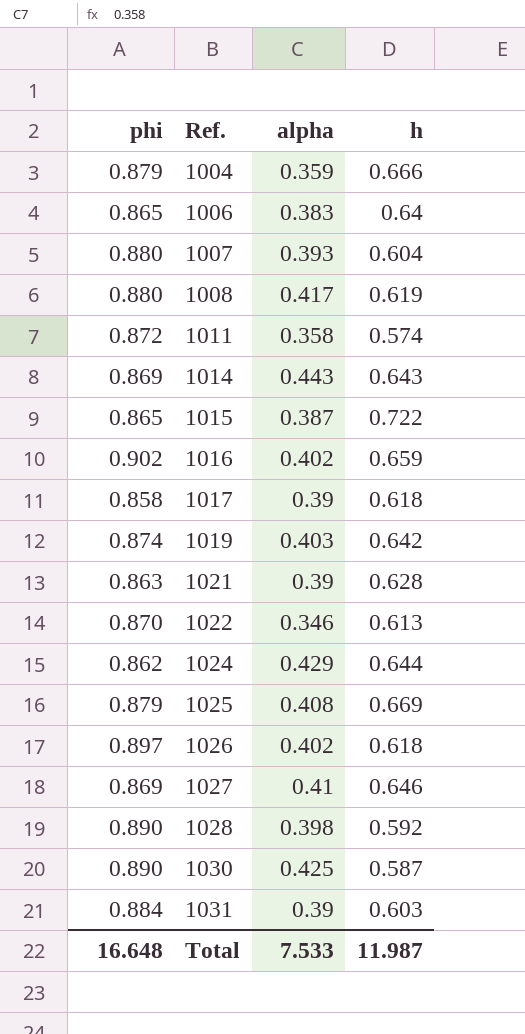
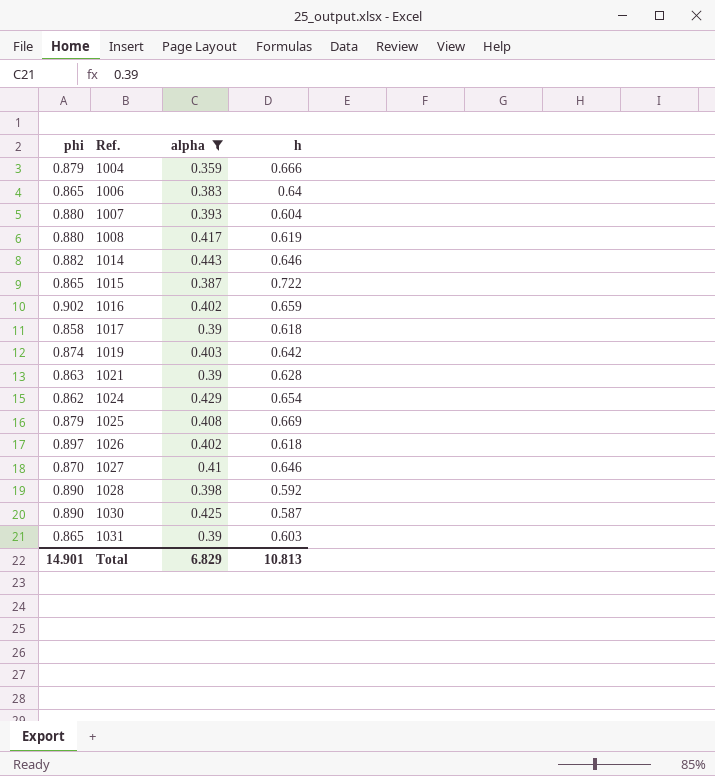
filter: none -> alpha >= 0.359
1014 | phi: 0.869 -> 0.882
1014 | h: 0.643 -> 0.646
1024 | h: 0.644 -> 0.654
1027 | phi: 0.869 -> 0.870
1031 | phi: 0.884 -> 0.865
Total | phi: 16.648 -> 14.901
Total | alpha: 7.533 -> 6.829
Total | h: 11.987 -> 10.813

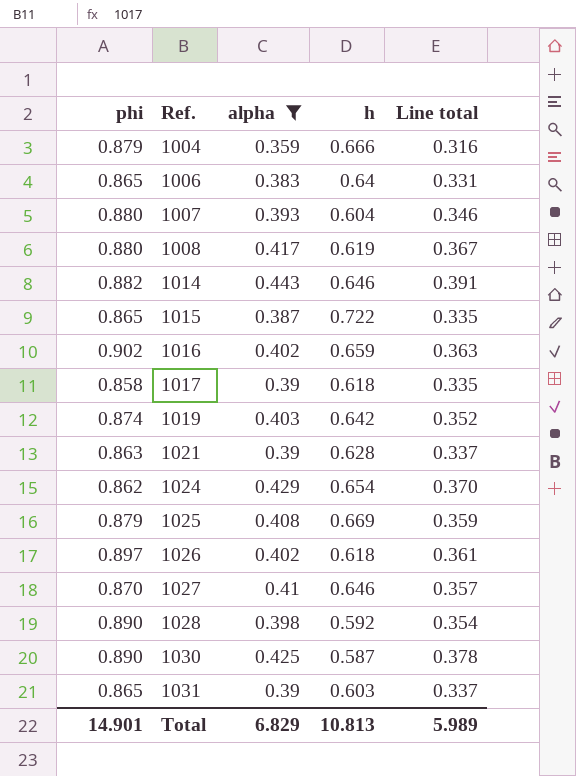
column Line total | formula: none -> [phi] * [alpha]

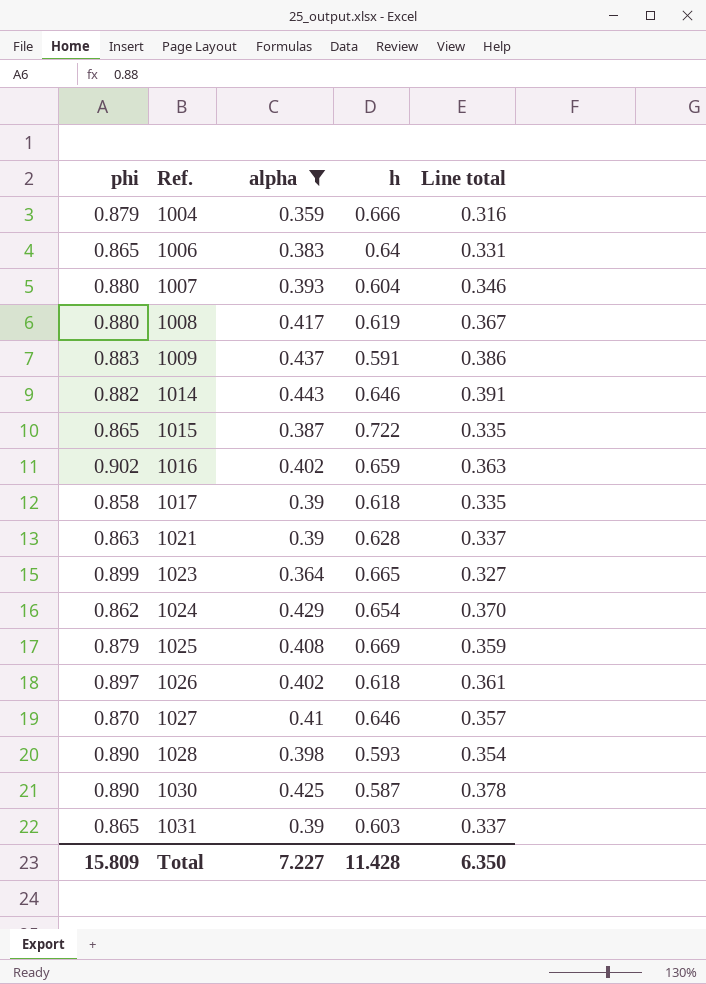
row 1019: 0.874 | 0.403 | 0.642 | 0.352 -> none
row 1009: none -> 0.883 | 0.437 | 0.591 | 0.386
row 1023: none -> 0.899 | 0.364 | 0.665 | 0.327
1028 | h: 0.592 -> 0.593
Total | phi: 14.901 -> 15.809
Total | alpha: 6.829 -> 7.227
Total | h: 10.813 -> 11.428
Total | Line total: 5.989 -> 6.350

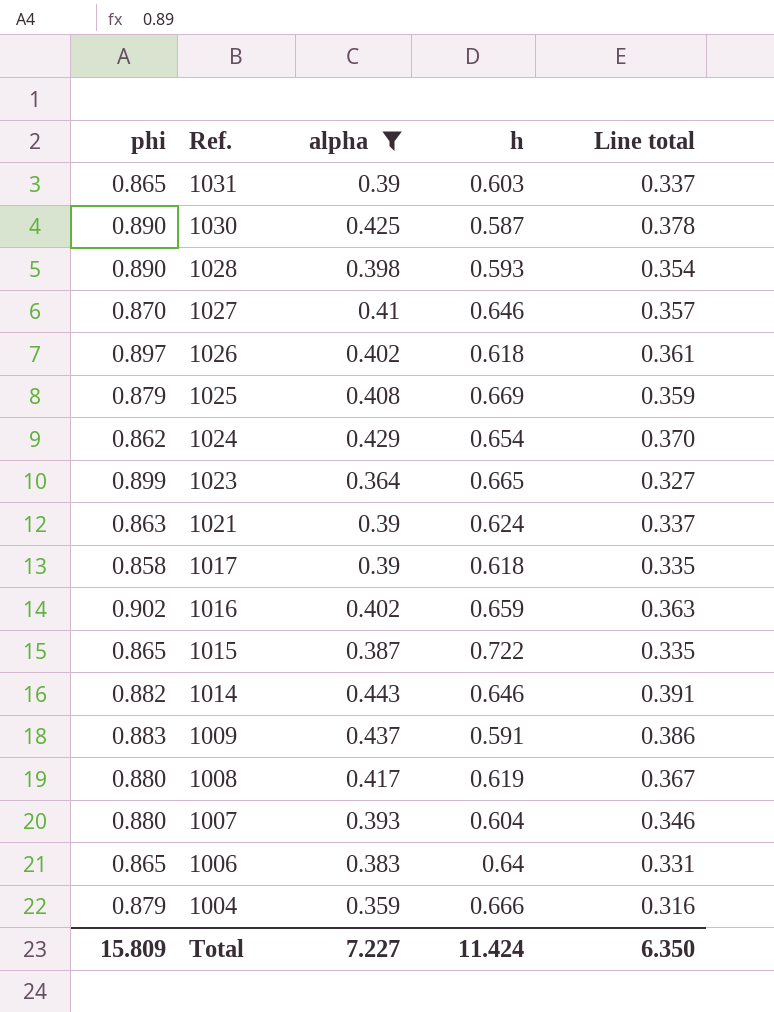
row order: Ref. ascending -> Ref. descending
1021 | h: 0.628 -> 0.624
Total | h: 11.428 -> 11.424

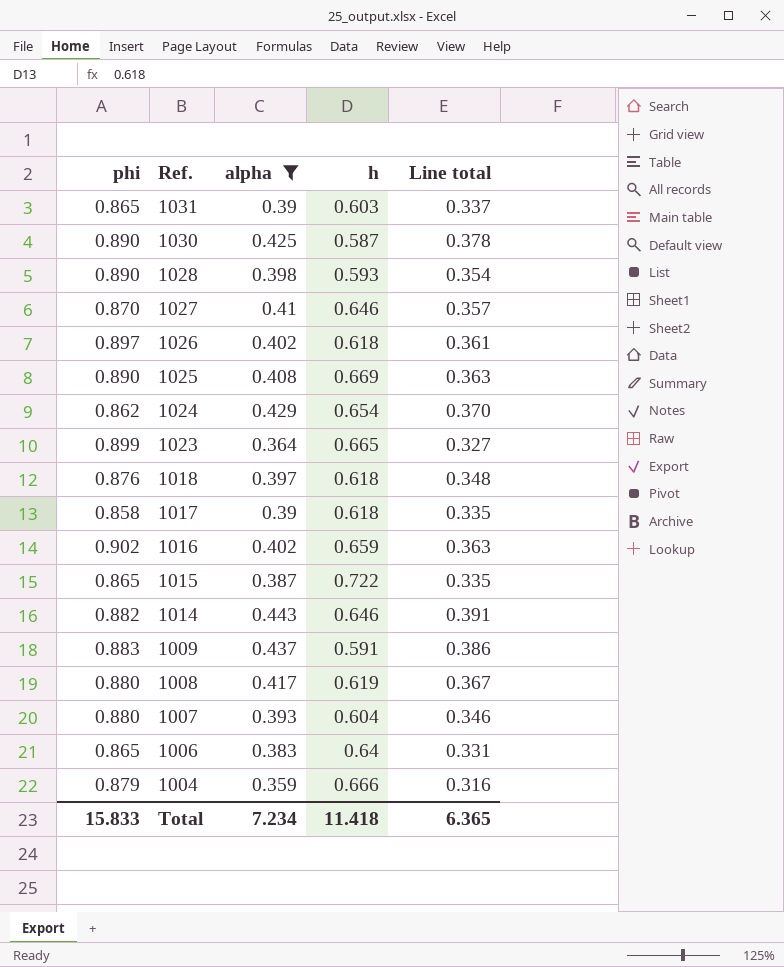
row 1021: 0.863 | 0.39 | 0.624 | 0.337 -> none
1025 | phi: 0.879 -> 0.890
1025 | Line total: 0.359 -> 0.363
row 1018: none -> 0.876 | 0.397 | 0.618 | 0.348
Total | phi: 15.809 -> 15.833
Total | alpha: 7.227 -> 7.234
Total | h: 11.424 -> 11.418
Total | Line total: 6.350 -> 6.365

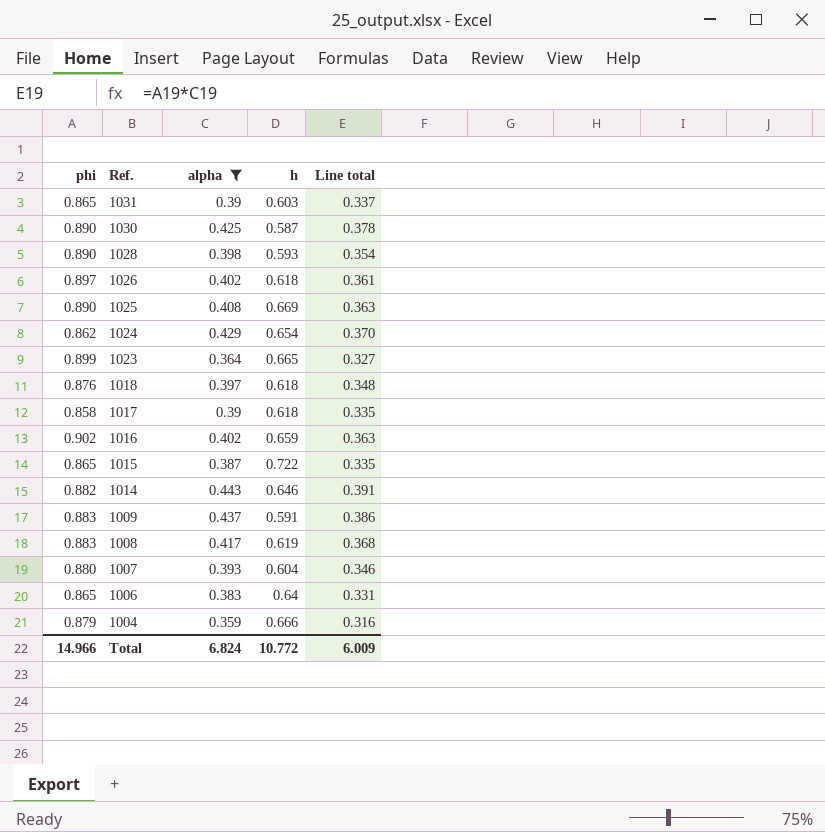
row 1027: 0.870 | 0.41 | 0.646 | 0.357 -> none
1008 | phi: 0.880 -> 0.883
1008 | Line total: 0.367 -> 0.368
Total | phi: 15.833 -> 14.966
Total | alpha: 7.234 -> 6.824
Total | h: 11.418 -> 10.772
Total | Line total: 6.365 -> 6.009

